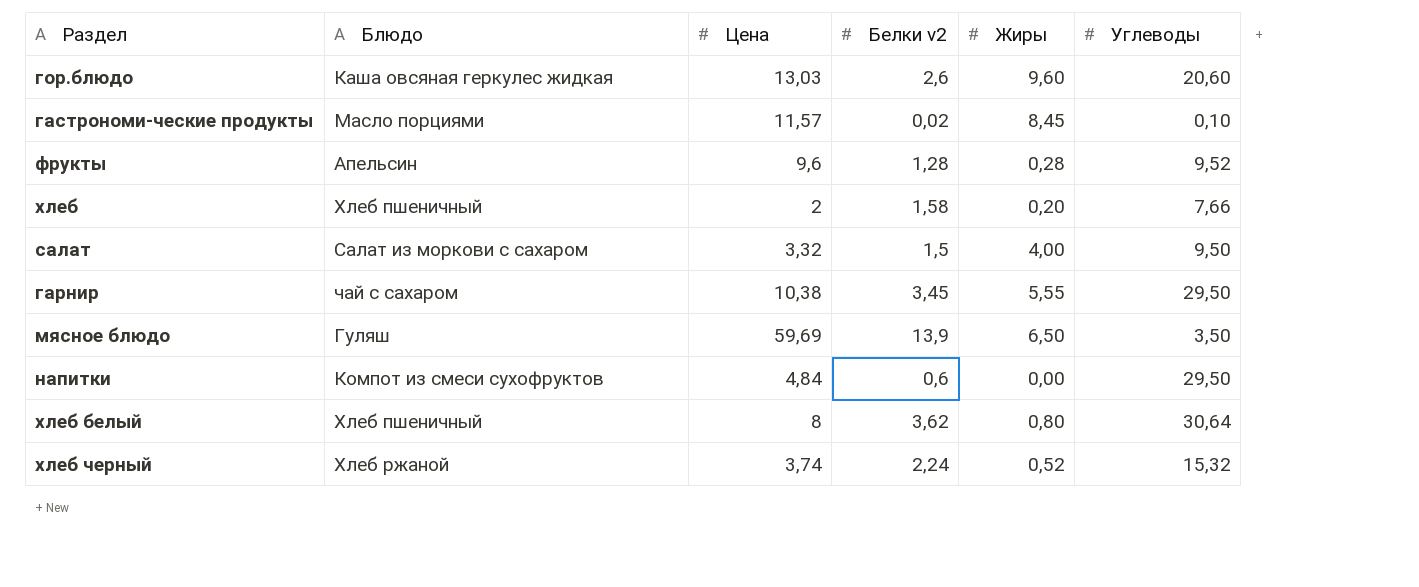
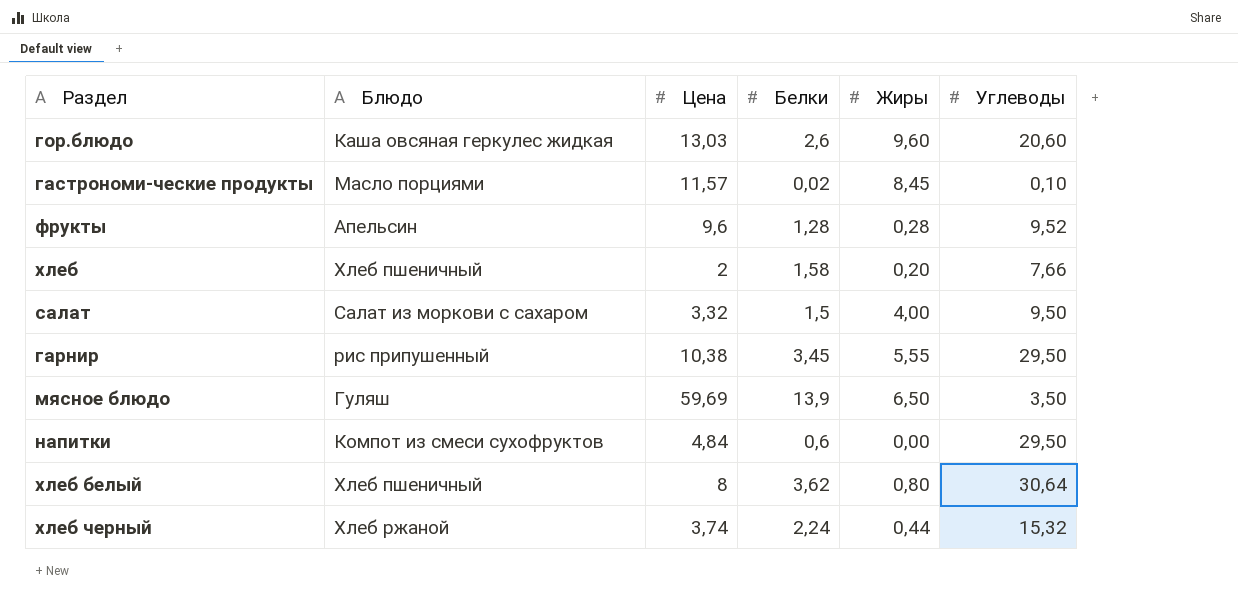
column name: Белки v2 -> Белки
гарнир | Блюдо: чай с сахаром -> рис припушенный
хлеб черный | Жиры: 0,52 -> 0,44

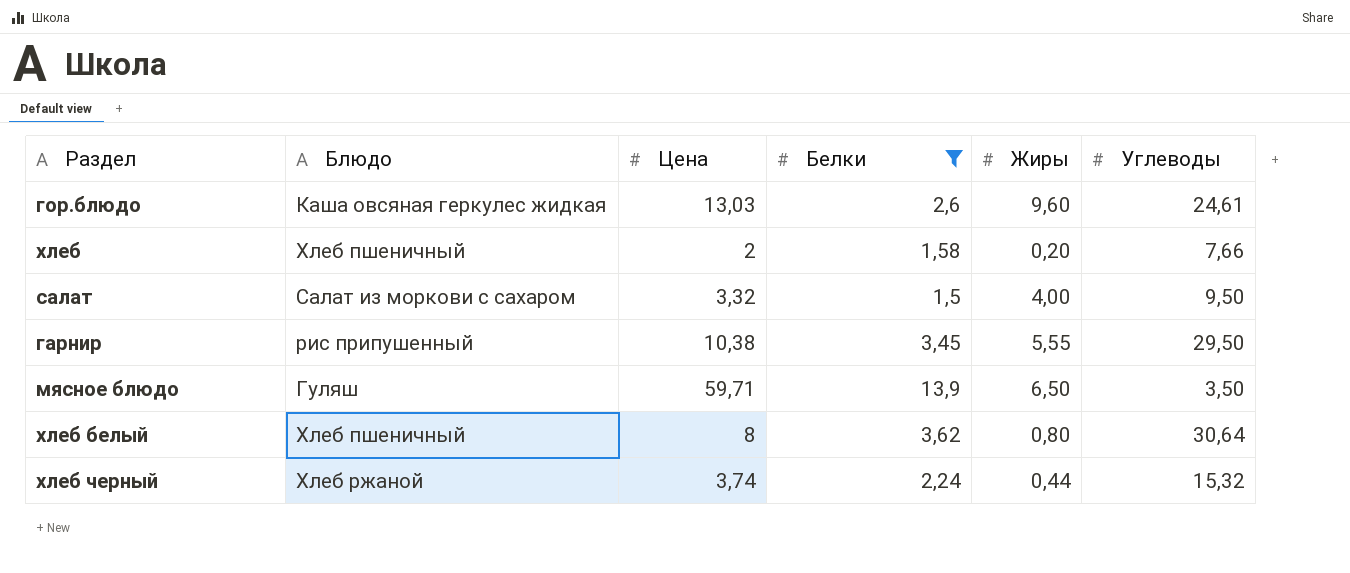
filter: none -> Белки >= 1,5
гор.блюдо | Углеводы: 20,60 -> 24,61
мясное блюдо | Цена: 59,69 -> 59,71

